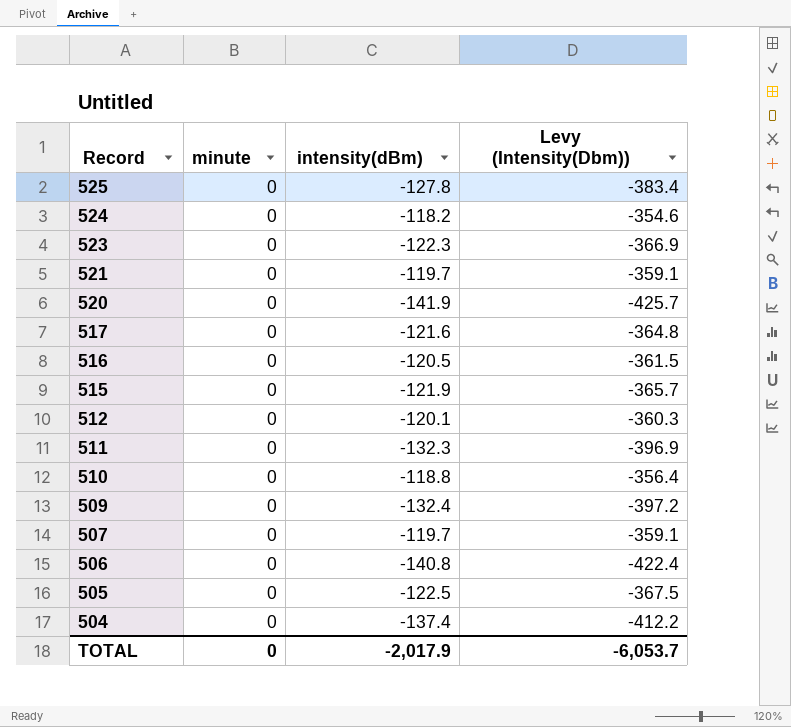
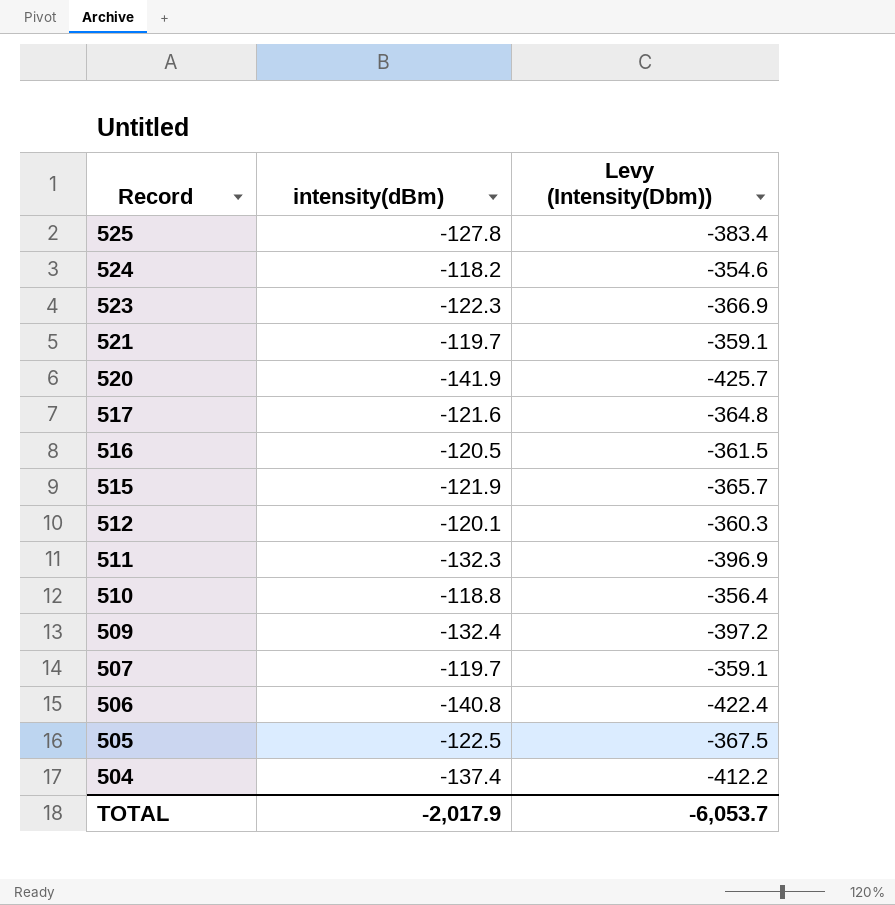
column minute | position: 2 -> none

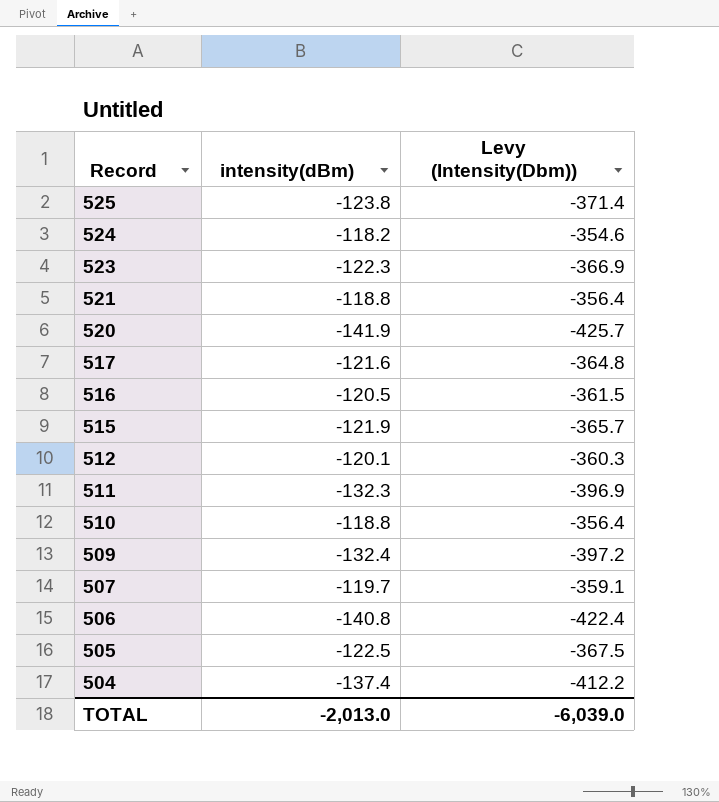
525 | intensity(dBm): -127.8 -> -123.8
525 | Levy (Intensity(Dbm)): -383.4 -> -371.4
521 | intensity(dBm): -119.7 -> -118.8
521 | Levy (Intensity(Dbm)): -359.1 -> -356.4
TOTAL | intensity(dBm): -2,017.9 -> -2,013.0
TOTAL | Levy (Intensity(Dbm)): -6,053.7 -> -6,039.0

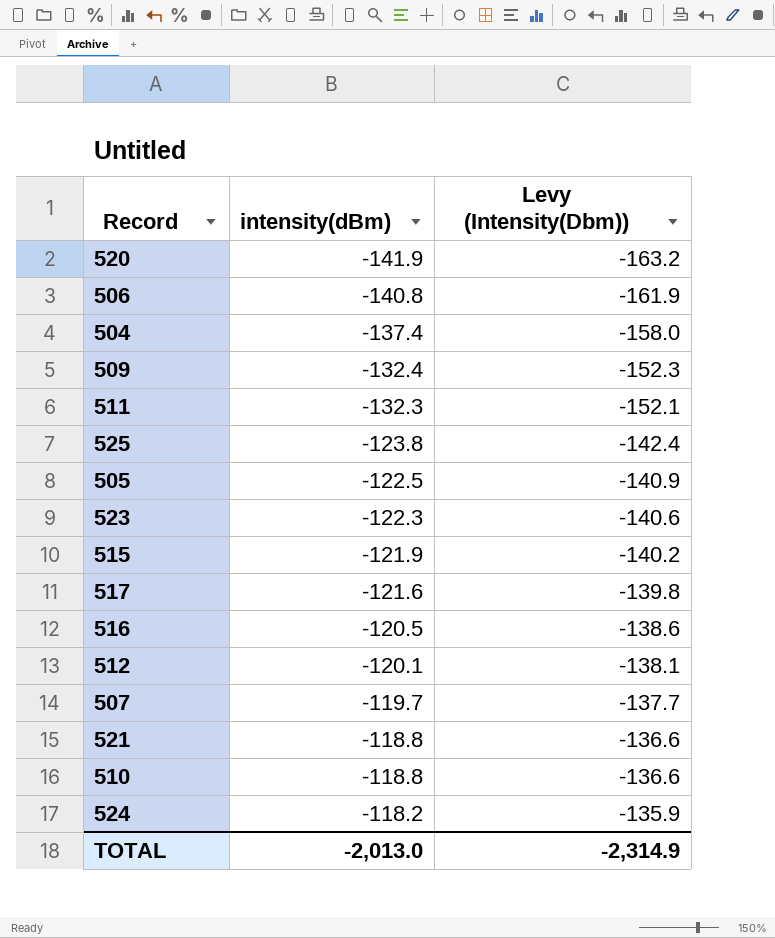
row order: Record descending -> intensity(dBm) ascending
column Levy (Intensity(Dbm)) | formula: [intensity(dBm)] * 3 -> [intensity(dBm)] * 1.15
TOTAL | Levy (Intensity(Dbm)): -6,039.0 -> -2,314.9

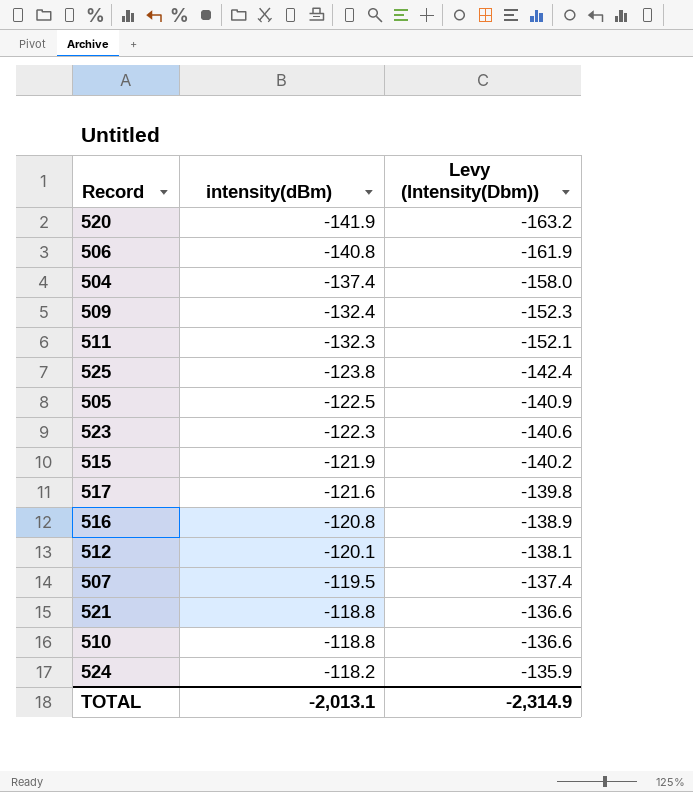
516 | intensity(dBm): -120.5 -> -120.8
516 | Levy (Intensity(Dbm)): -138.6 -> -138.9
507 | intensity(dBm): -119.7 -> -119.5
507 | Levy (Intensity(Dbm)): -137.7 -> -137.4
TOTAL | intensity(dBm): -2,013.0 -> -2,013.1

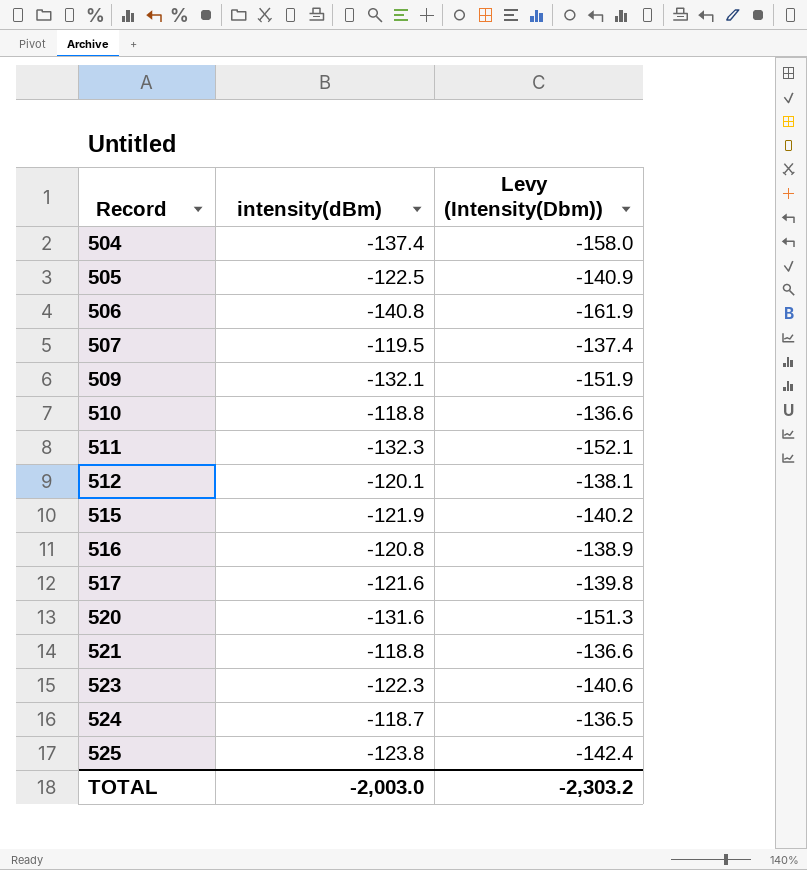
row order: intensity(dBm) ascending -> Record ascending
509 | intensity(dBm): -132.4 -> -132.1
509 | Levy (Intensity(Dbm)): -152.3 -> -151.9
520 | intensity(dBm): -141.9 -> -131.6
520 | Levy (Intensity(Dbm)): -163.2 -> -151.3
524 | intensity(dBm): -118.2 -> -118.7
524 | Levy (Intensity(Dbm)): -135.9 -> -136.5
TOTAL | intensity(dBm): -2,013.1 -> -2,003.0
TOTAL | Levy (Intensity(Dbm)): -2,314.9 -> -2,303.2

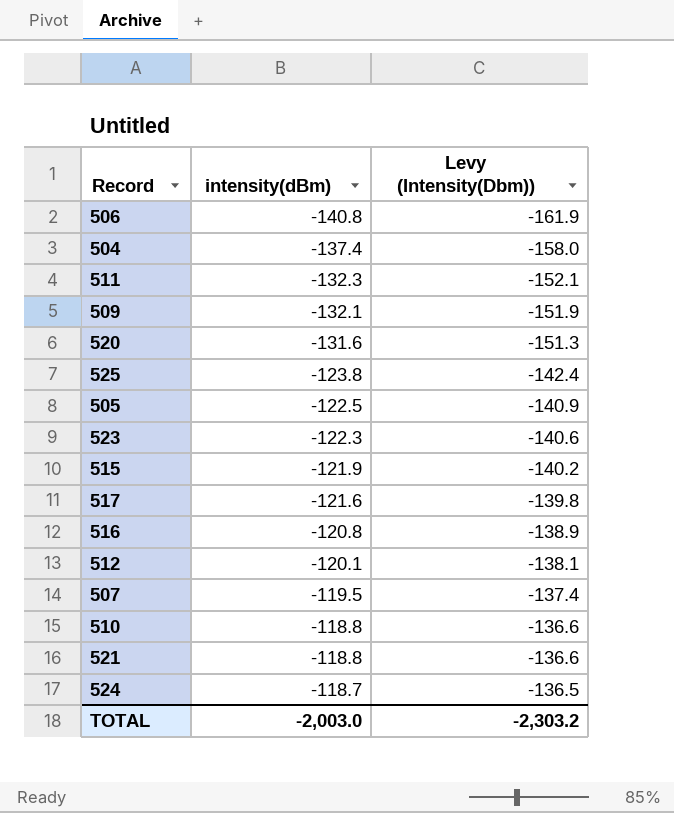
row order: Record ascending -> intensity(dBm) ascending

